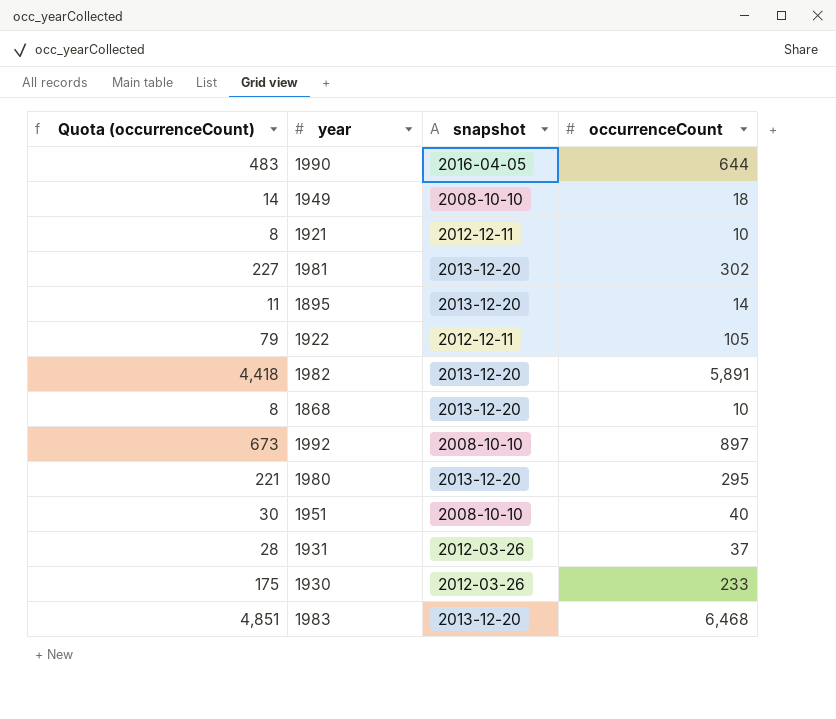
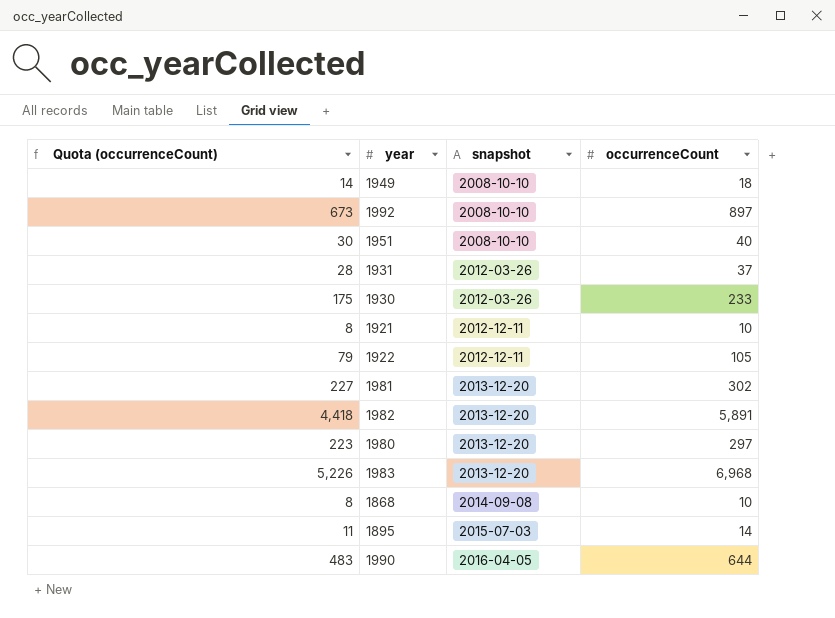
row order: none -> snapshot ascending
1980 | Quota (occurrenceCount): 221 -> 223
1980 | occurrenceCount: 295 -> 297
1983 | Quota (occurrenceCount): 4,851 -> 5,226
1983 | occurrenceCount: 6,468 -> 6,968
1868 | snapshot: 2013-12-20 -> 2014-09-08
1895 | snapshot: 2013-12-20 -> 2015-07-03

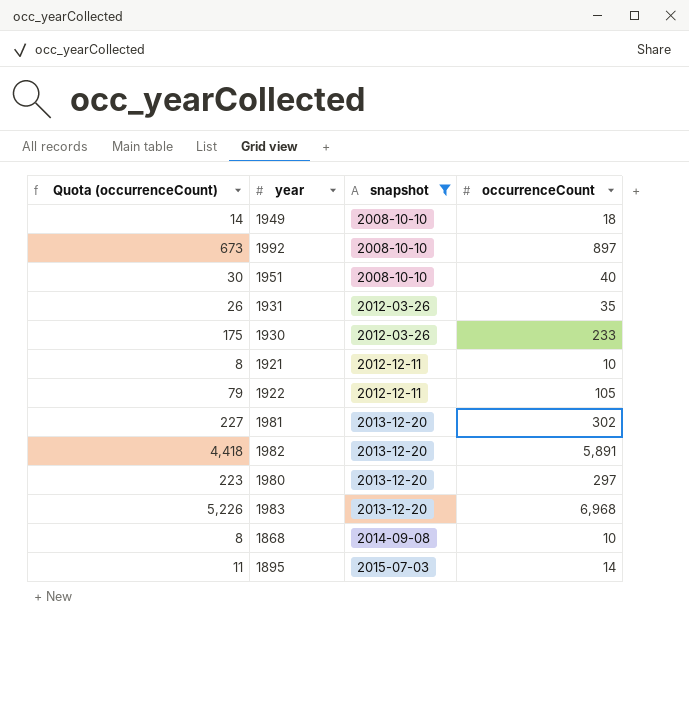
filter: none -> snapshot != 2016-04-05
1931 | Quota (occurrenceCount): 28 -> 26
1931 | occurrenceCount: 37 -> 35

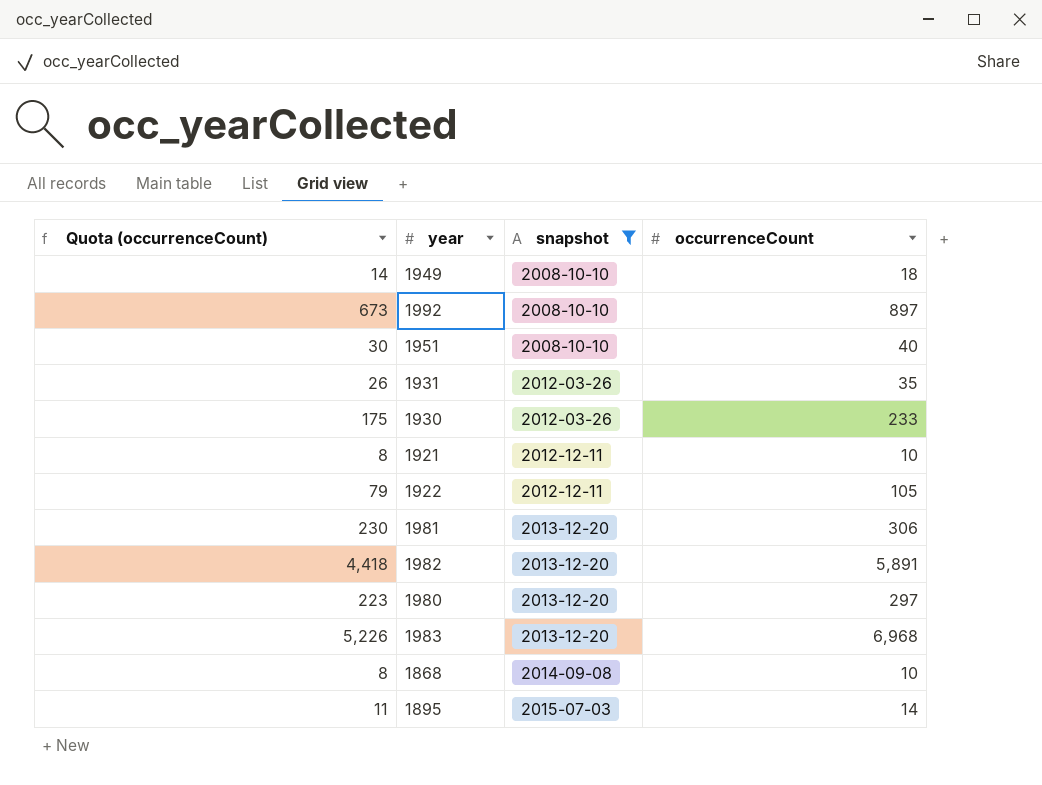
1981 | Quota (occurrenceCount): 227 -> 230
1981 | occurrenceCount: 302 -> 306

